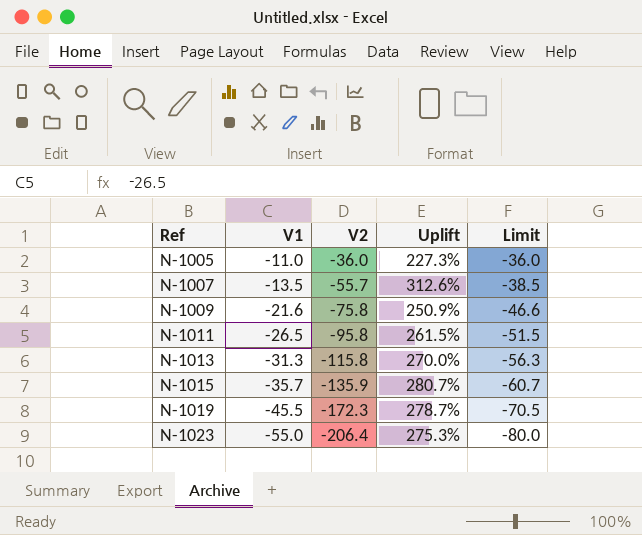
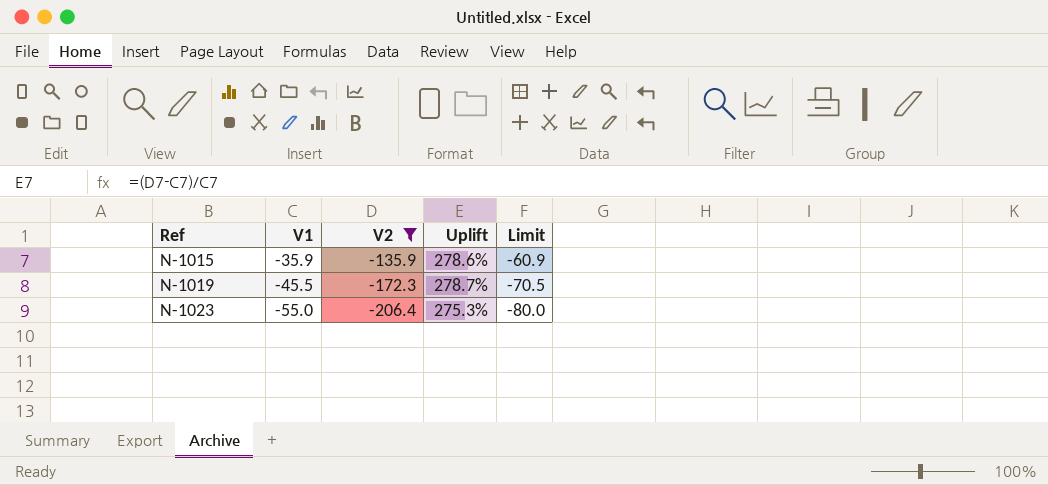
filter: none -> V2 <= -135.9
N-1015 | V1: -35.7 -> -35.9
N-1015 | Uplift: 280.7% -> 278.6%
N-1015 | Limit: -60.7 -> -60.9

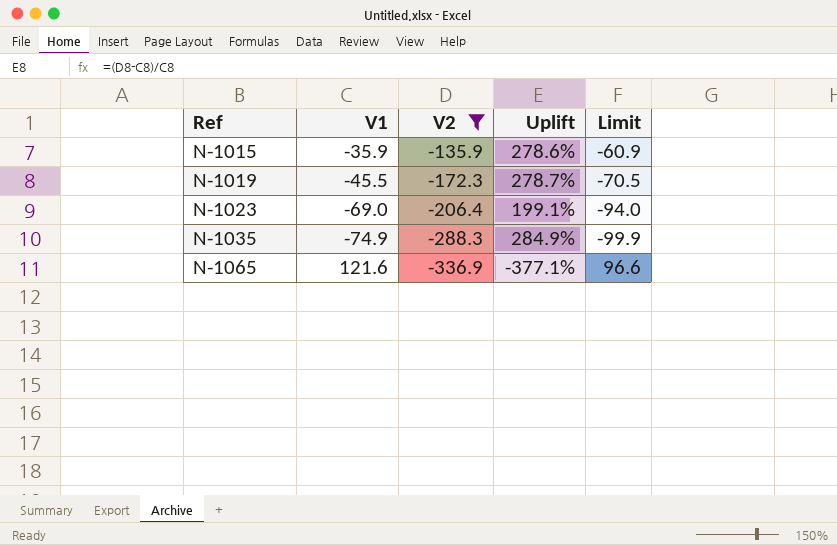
N-1023 | V1: -55.0 -> -69.0
N-1023 | Uplift: 275.3% -> 199.1%
N-1023 | Limit: -80.0 -> -94.0
row N-1035: none -> -74.9 | -288.3 | 284.9% | -99.9
row N-1065: none -> 121.6 | -336.9 | -377.1% | 96.6

